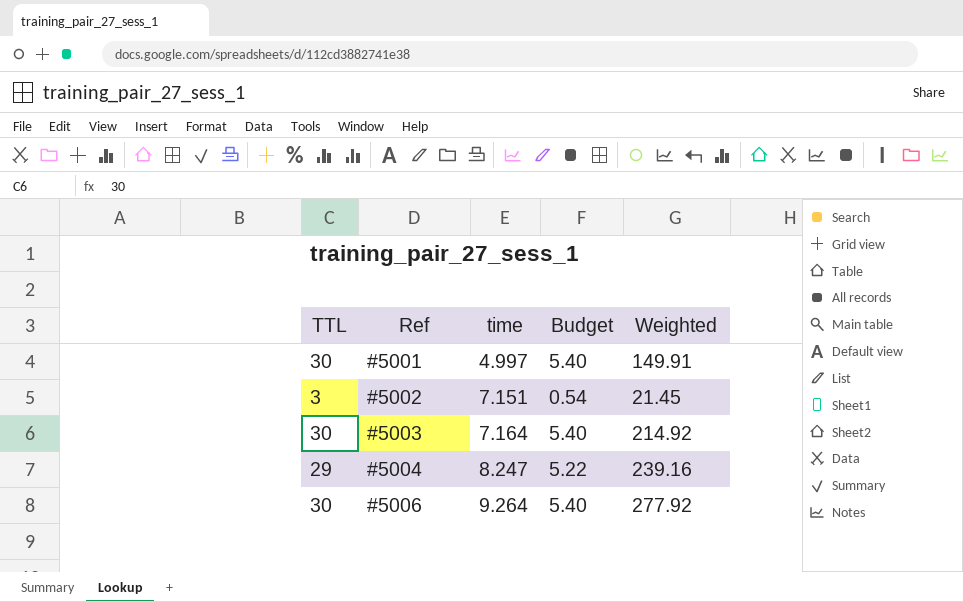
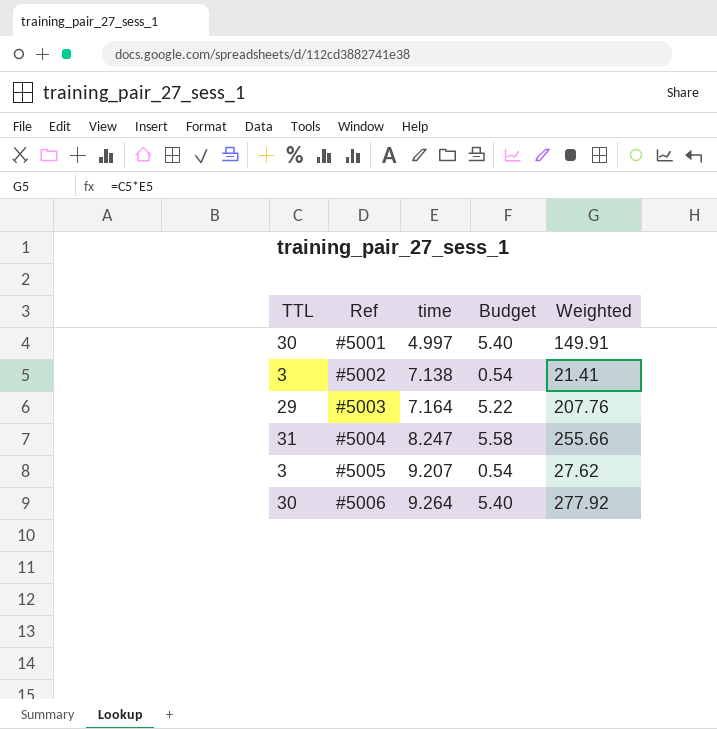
#5002 | time: 7.151 -> 7.138
#5002 | Weighted: 21.45 -> 21.41
#5003 | TTL: 30 -> 29
#5003 | Budget: 5.40 -> 5.22
#5003 | Weighted: 214.92 -> 207.76
#5004 | TTL: 29 -> 31
#5004 | Budget: 5.22 -> 5.58
#5004 | Weighted: 239.16 -> 255.66
row #5005: none -> 3 | 9.207 | 0.54 | 27.62

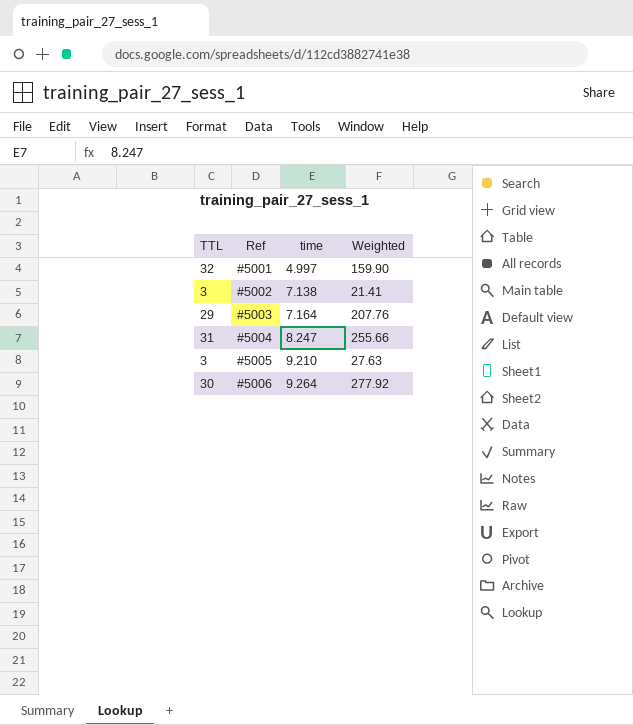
column Budget | formula: [TTL] * 0.18 -> none
#5001 | TTL: 30 -> 32
#5001 | Weighted: 149.91 -> 159.90
#5005 | time: 9.207 -> 9.210
#5005 | Weighted: 27.62 -> 27.63

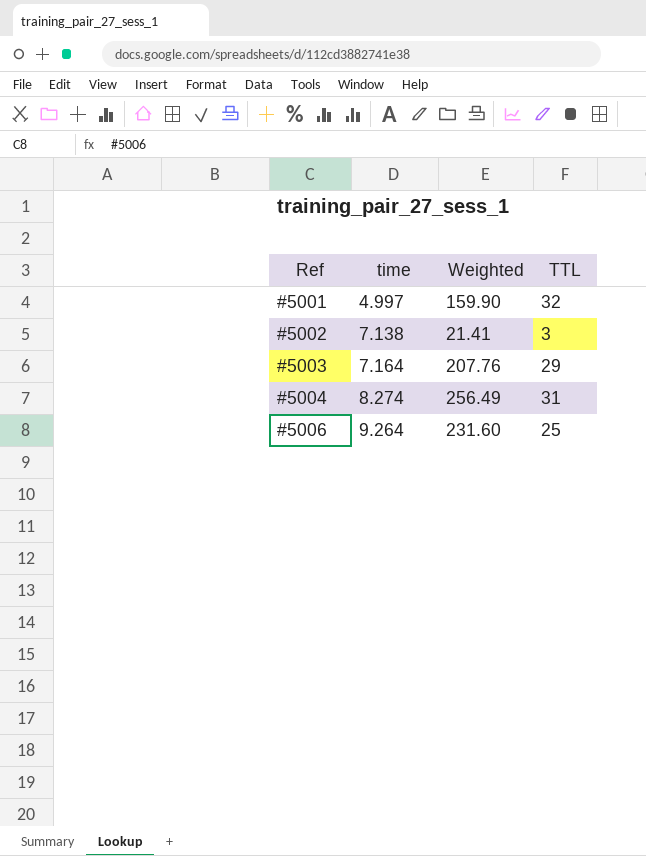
column TTL | position: 1 -> 4
row #5005: 3 | 9.210 | 27.63 -> none
#5004 | time: 8.247 -> 8.274
#5004 | Weighted: 255.66 -> 256.49
#5006 | Weighted: 277.92 -> 231.60
#5006 | TTL: 30 -> 25

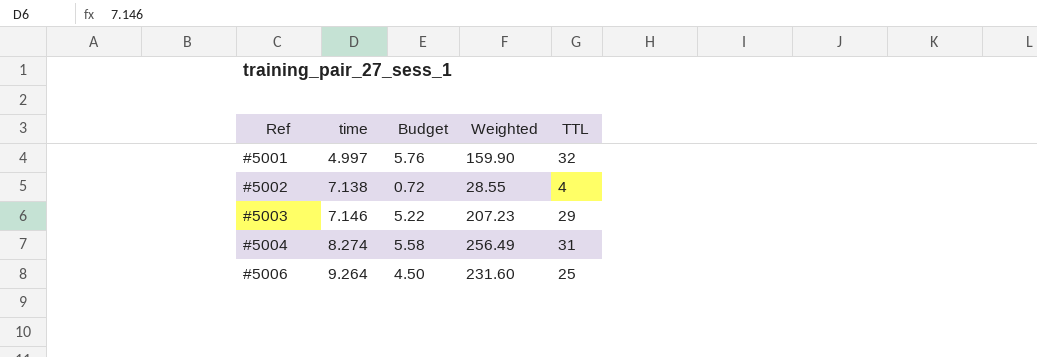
column Budget | formula: none -> [TTL] * 0.18
#5002 | Weighted: 21.41 -> 28.55
#5002 | TTL: 3 -> 4
#5003 | time: 7.164 -> 7.146
#5003 | Weighted: 207.76 -> 207.23

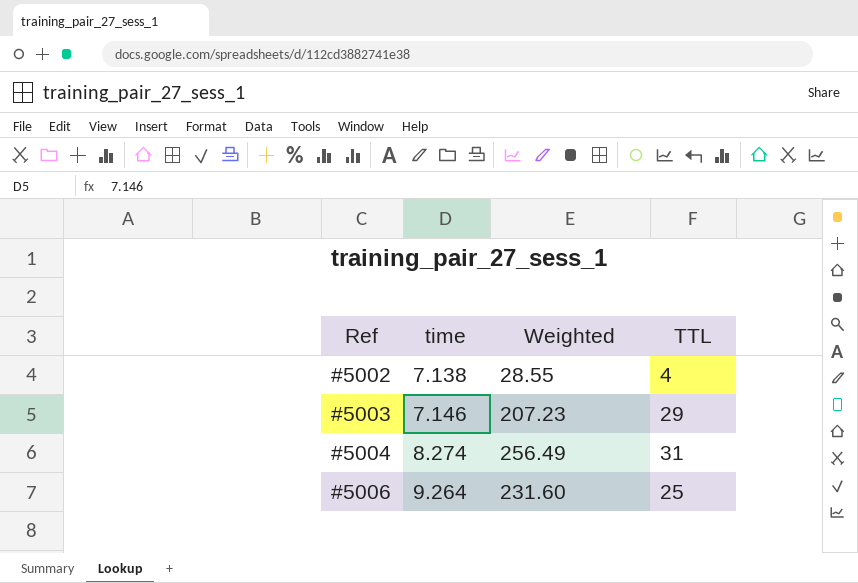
column Budget | formula: [TTL] * 0.18 -> none
row #5001: 4.997 | 5.76 | 159.90 | 32 -> none

